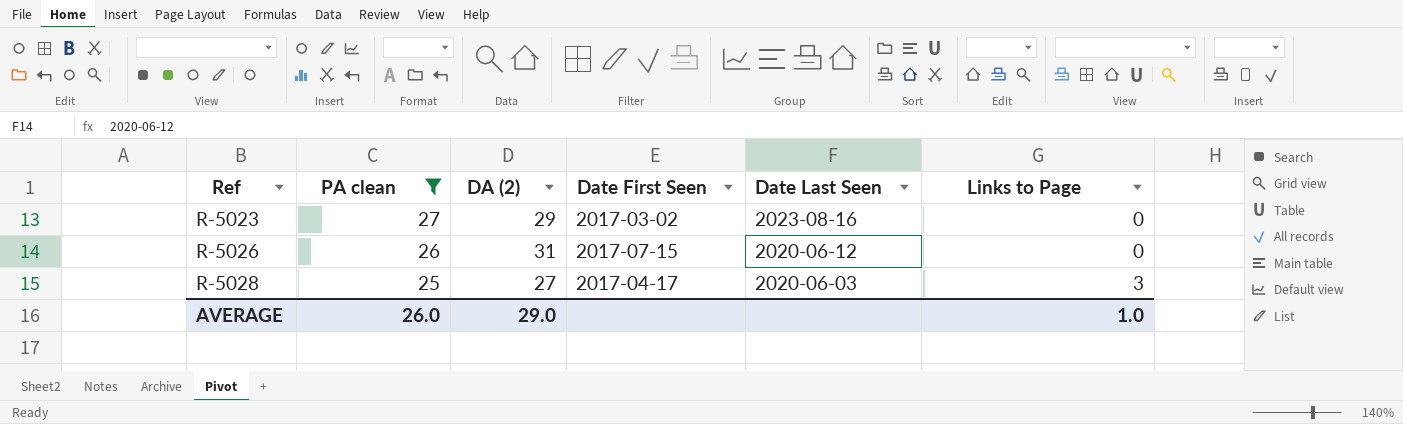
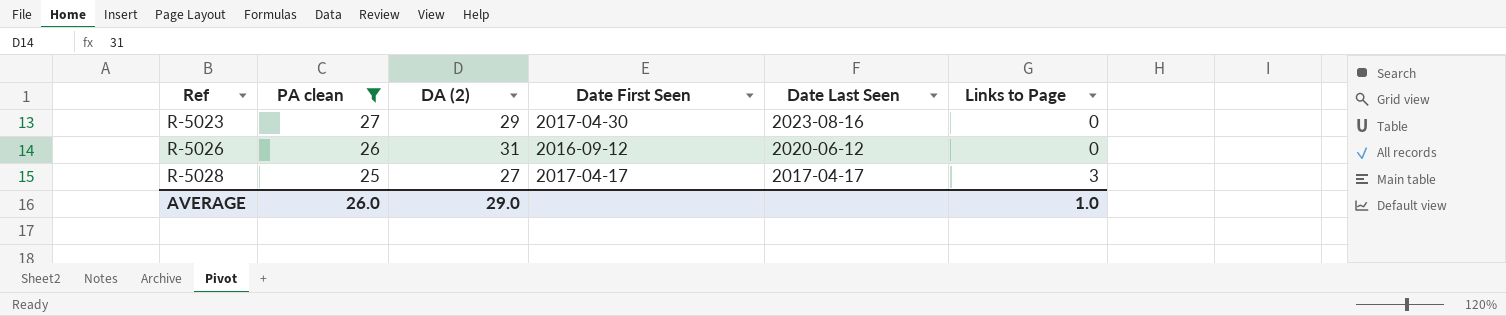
R-5023 | Date First Seen: 2017-03-02 -> 2017-04-30
R-5026 | Date First Seen: 2017-07-15 -> 2016-09-12
R-5028 | Date Last Seen: 2020-06-03 -> 2017-04-17

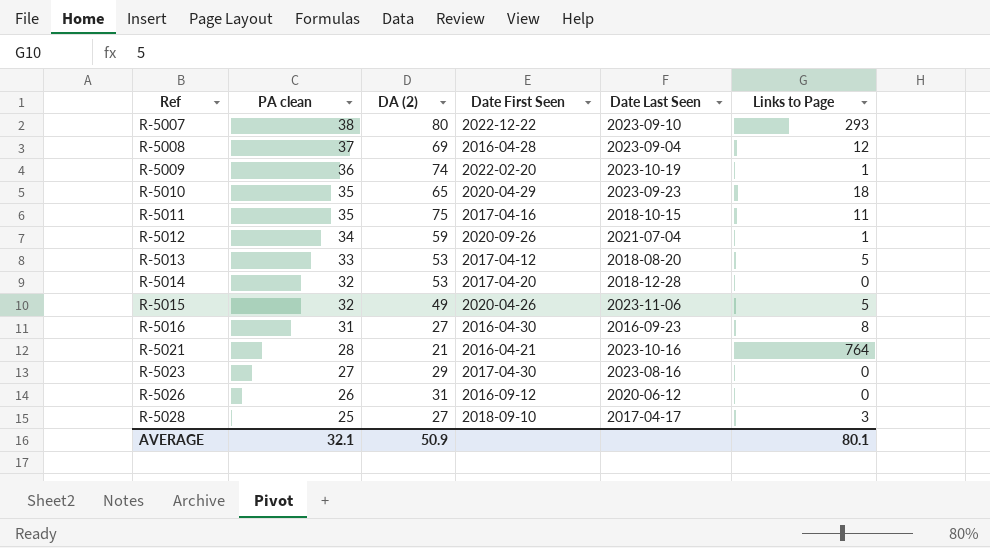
filter: PA clean <= 27 -> none
R-5028 | Date First Seen: 2017-04-17 -> 2018-09-10
AVERAGE | PA clean: 26.0 -> 32.1
AVERAGE | DA (2): 29.0 -> 50.9
AVERAGE | Links to Page: 1.0 -> 80.1

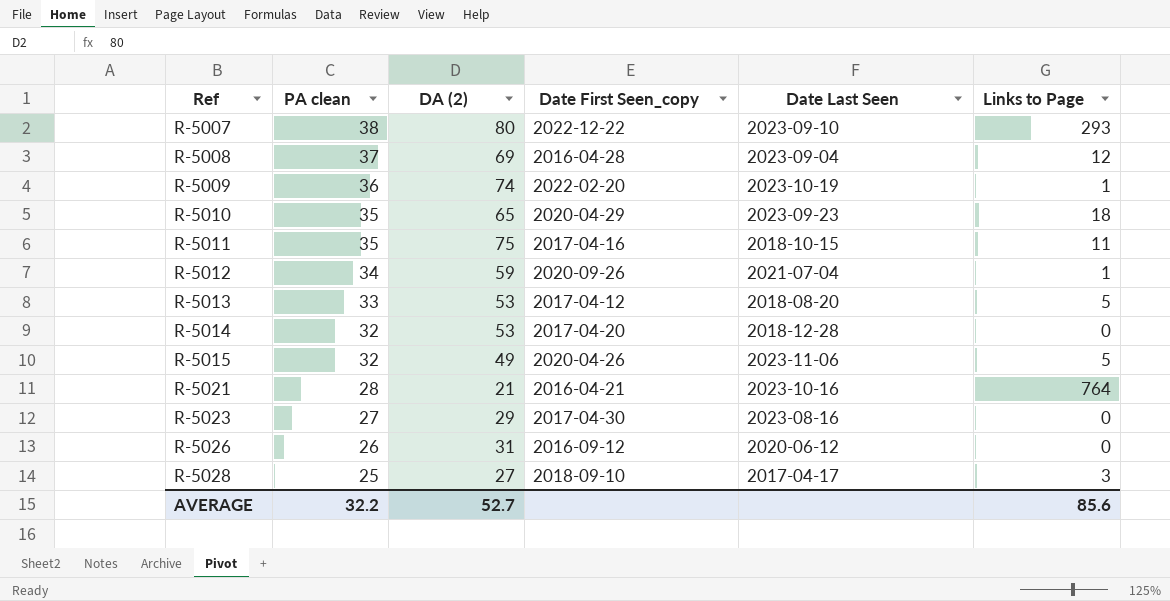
column name: Date First Seen -> Date First Seen_copy
row R-5016: 31 | 27 | 2016-04-30 | 2016-09-23 | 8 -> none
AVERAGE | PA clean: 32.1 -> 32.2
AVERAGE | DA (2): 50.9 -> 52.7
AVERAGE | Links to Page: 80.1 -> 85.6

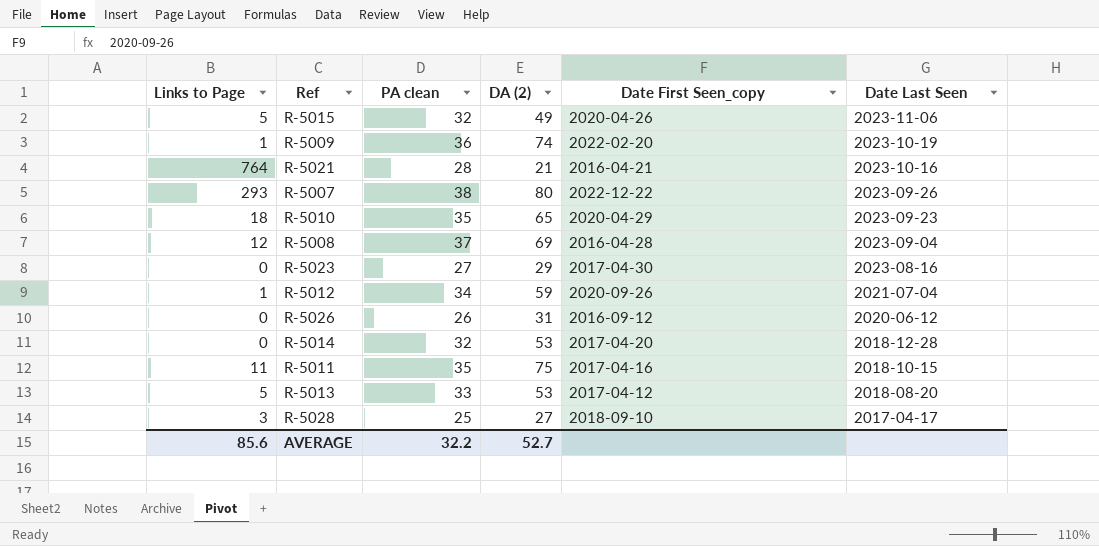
row order: Ref ascending -> Date Last Seen descending
column Links to Page | position: 6 -> 1
R-5007 | Date Last Seen: 2023-09-10 -> 2023-09-26

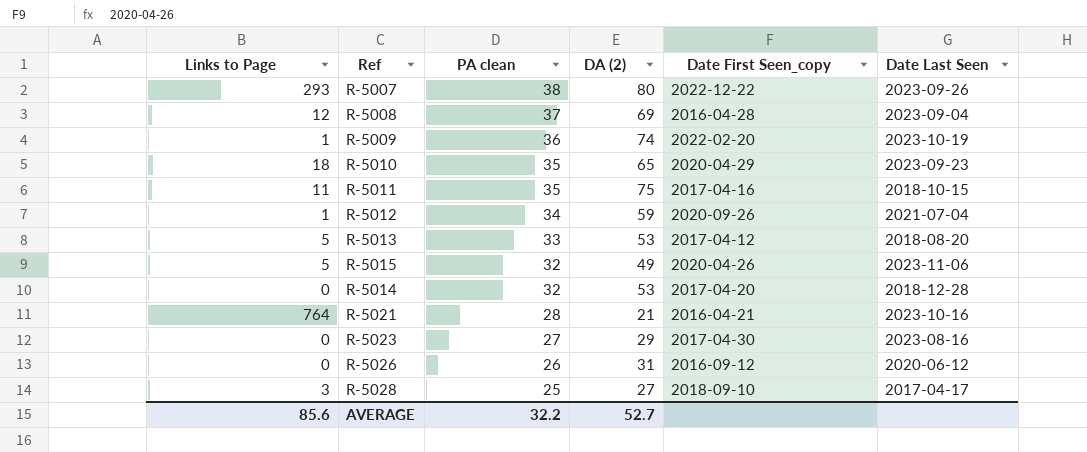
row order: Date Last Seen descending -> PA clean descending

